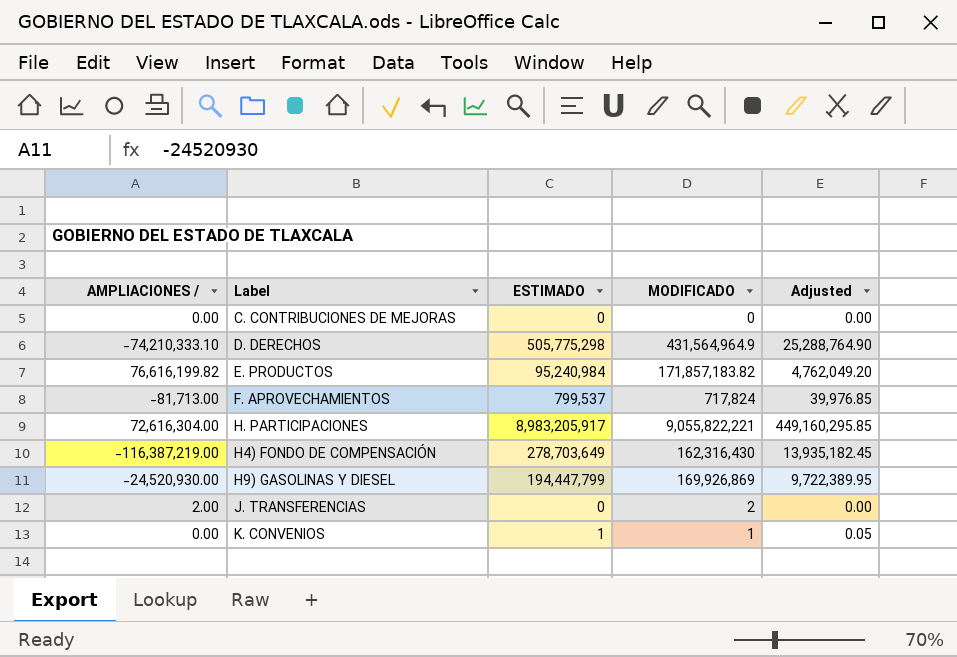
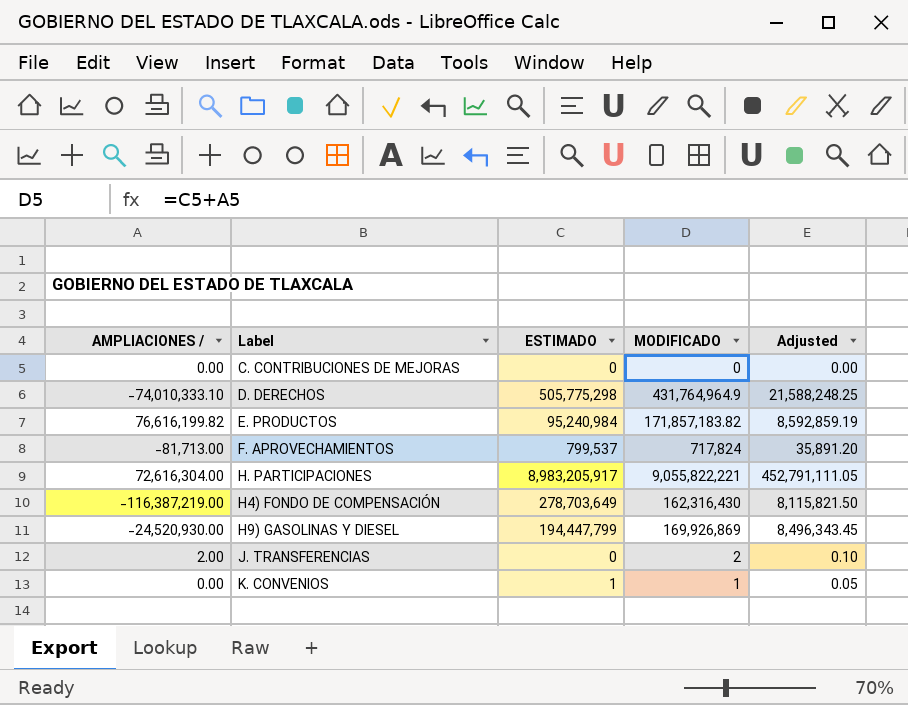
column Adjusted | formula: [ESTIMADO] * 0.05 -> [MODIFICADO] * 0.05
D. DERECHOS | AMPLIACIONES /: -74,210,333.10 -> -74,010,333.10
D. DERECHOS | MODIFICADO: 431,564,964.9 -> 431,764,964.9

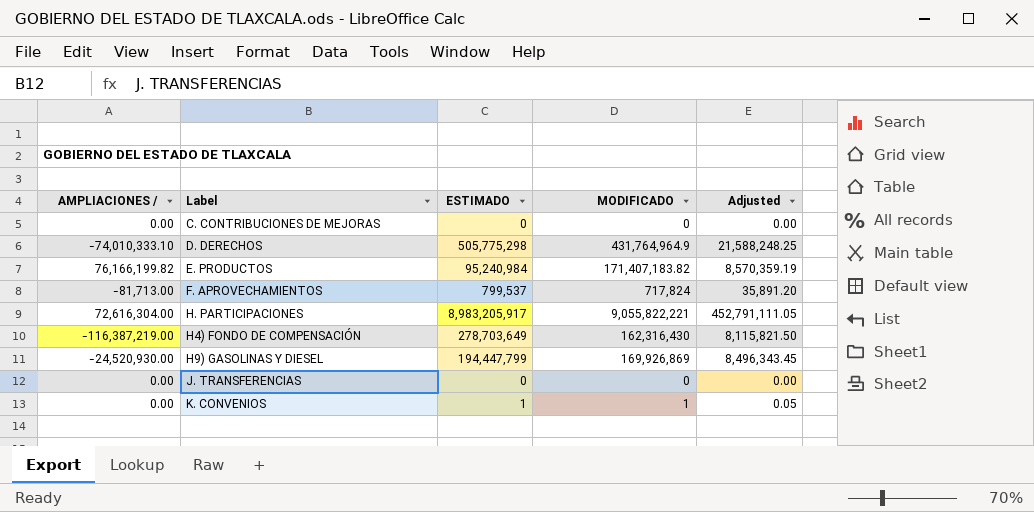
E. PRODUCTOS | AMPLIACIONES /: 76,616,199.82 -> 76,166,199.82
E. PRODUCTOS | MODIFICADO: 171,857,183.82 -> 171,407,183.82
E. PRODUCTOS | Adjusted: 8,592,859.19 -> 8,570,359.19
J. TRANSFERENCIAS | AMPLIACIONES /: 2.00 -> 0.00
J. TRANSFERENCIAS | MODIFICADO: 2 -> 0
J. TRANSFERENCIAS | Adjusted: 0.10 -> 0.00

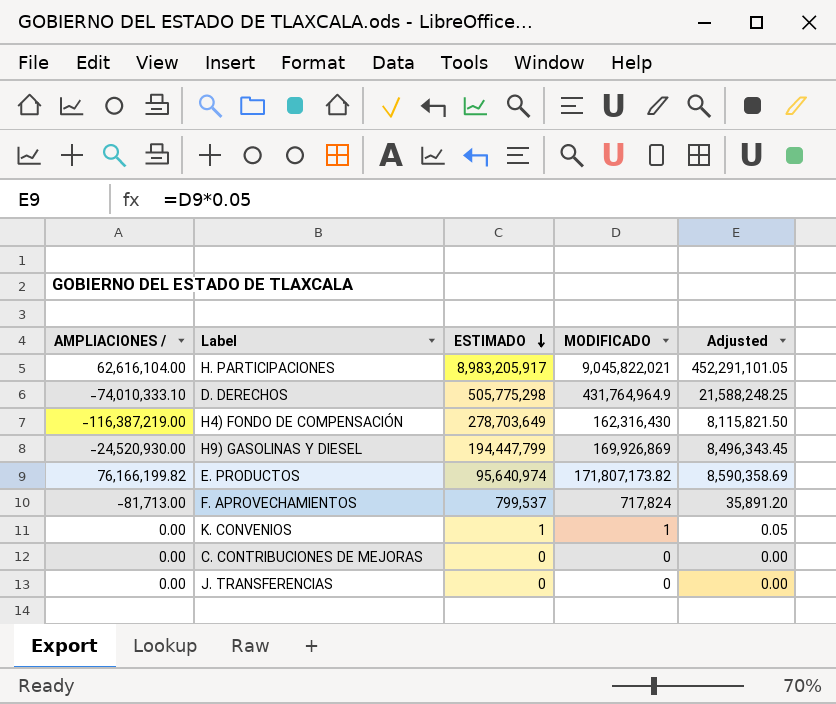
row order: none -> ESTIMADO descending
H. PARTICIPACIONES | AMPLIACIONES /: 72,616,304.00 -> 62,616,104.00
H. PARTICIPACIONES | MODIFICADO: 9,055,822,221 -> 9,045,822,021
H. PARTICIPACIONES | Adjusted: 452,791,111.05 -> 452,291,101.05
E. PRODUCTOS | ESTIMADO: 95,240,984 -> 95,640,974
E. PRODUCTOS | MODIFICADO: 171,407,183.82 -> 171,807,173.82
E. PRODUCTOS | Adjusted: 8,570,359.19 -> 8,590,358.69

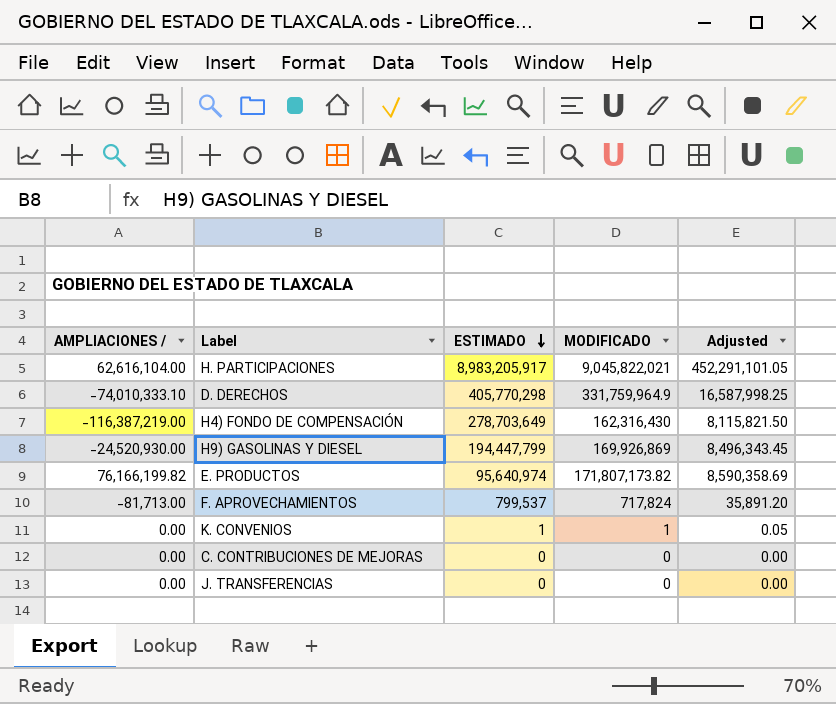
D. DERECHOS | ESTIMADO: 505,775,298 -> 405,770,298
D. DERECHOS | MODIFICADO: 431,764,964.9 -> 331,759,964.9
D. DERECHOS | Adjusted: 21,588,248.25 -> 16,587,998.25

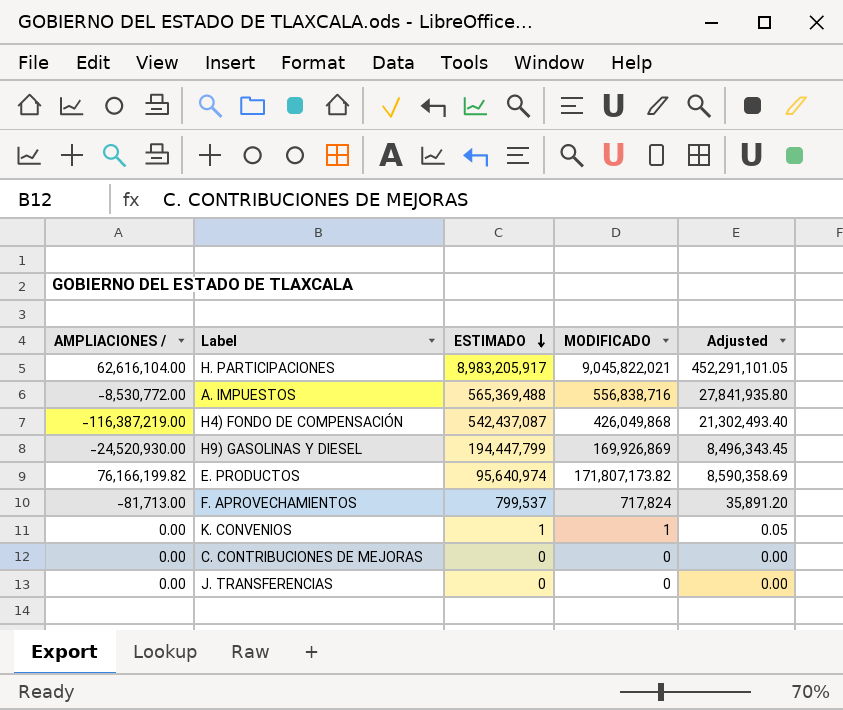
row D. DERECHOS: -74,010,333.10 | 405,770,298 | 331,759,964.9 | 16,587,998.25 -> none
row A. IMPUESTOS: none -> -8,530,772.00 | 565,369,488 | 556,838,716 | 27,841,935.80
H4) FONDO DE COMPENSACIÓN | ESTIMADO: 278,703,649 -> 542,437,087
H4) FONDO DE COMPENSACIÓN | MODIFICADO: 162,316,430 -> 426,049,868
H4) FONDO DE COMPENSACIÓN | Adjusted: 8,115,821.50 -> 21,302,493.40

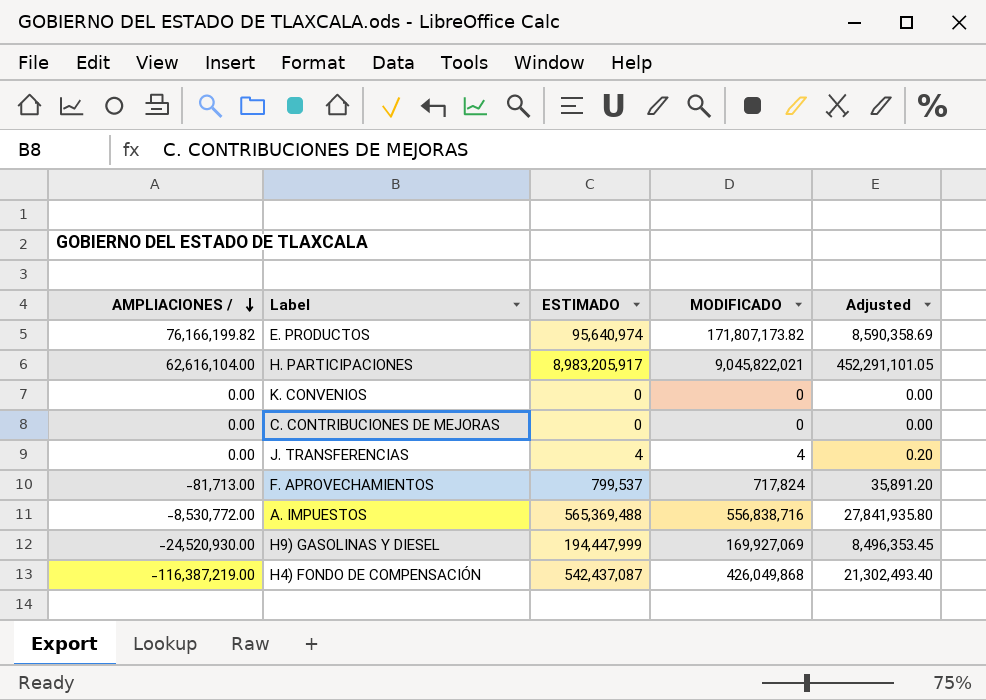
row order: ESTIMADO descending -> AMPLIACIONES / descending
K. CONVENIOS | ESTIMADO: 1 -> 0
K. CONVENIOS | MODIFICADO: 1 -> 0
K. CONVENIOS | Adjusted: 0.05 -> 0.00
J. TRANSFERENCIAS | ESTIMADO: 0 -> 4
J. TRANSFERENCIAS | MODIFICADO: 0 -> 4
J. TRANSFERENCIAS | Adjusted: 0.00 -> 0.20
H9) GASOLINAS Y DIESEL | ESTIMADO: 194,447,799 -> 194,447,999
H9) GASOLINAS Y DIESEL | MODIFICADO: 169,926,869 -> 169,927,069
H9) GASOLINAS Y DIESEL | Adjusted: 8,496,343.45 -> 8,496,353.45

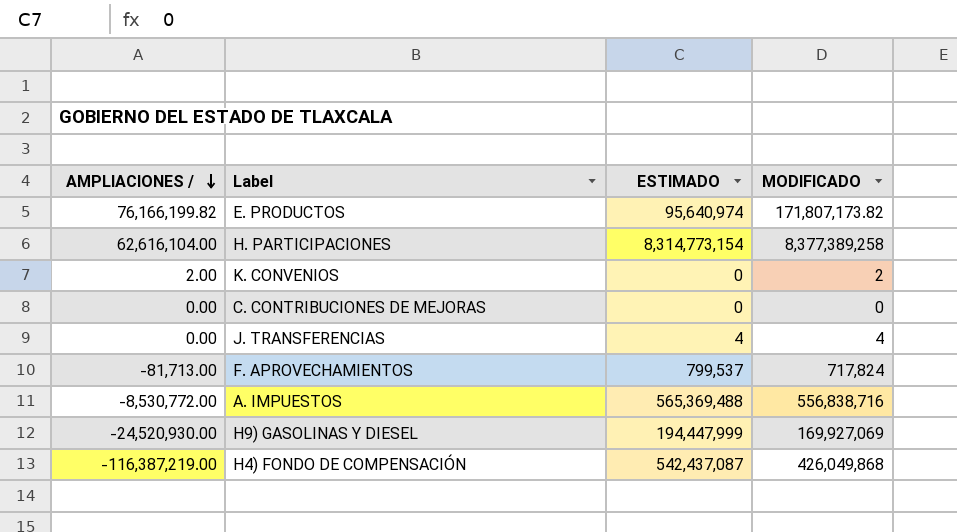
column Adjusted | formula: [MODIFICADO] * 0.05 -> none
H. PARTICIPACIONES | ESTIMADO: 8,983,205,917 -> 8,314,773,154
H. PARTICIPACIONES | MODIFICADO: 9,045,822,021 -> 8,377,389,258
K. CONVENIOS | AMPLIACIONES /: 0.00 -> 2.00
K. CONVENIOS | MODIFICADO: 0 -> 2

